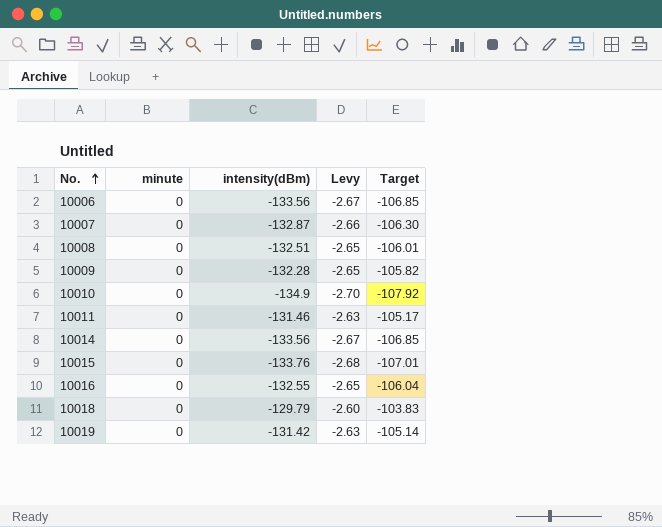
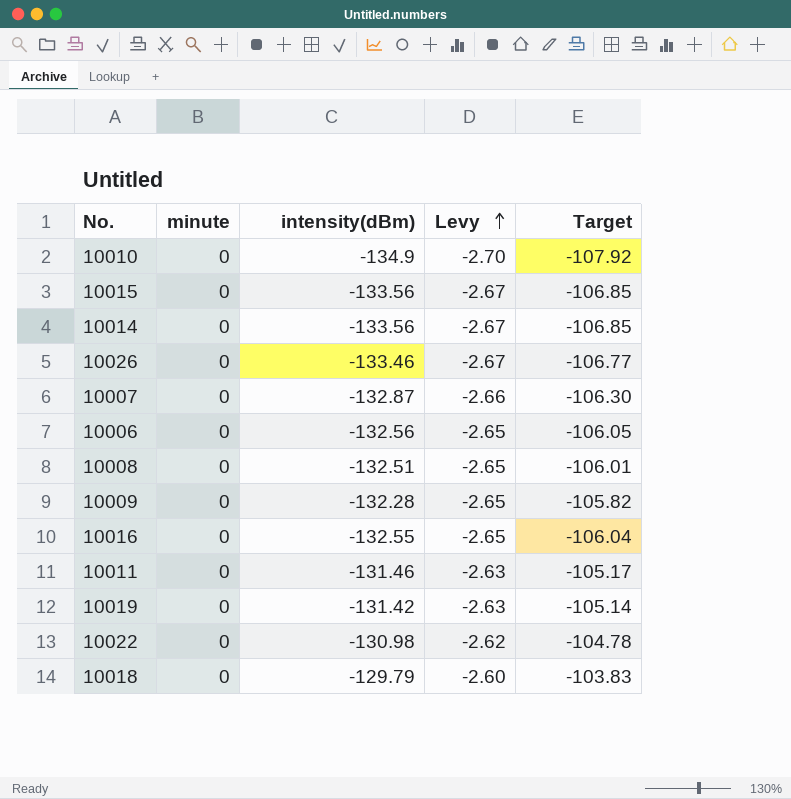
row order: No. ascending -> Levy ascending
10015 | intensity(dBm): -133.76 -> -133.56
10015 | Levy: -2.68 -> -2.67
10015 | Target: -107.01 -> -106.85
row 10026: none -> 0 | -133.46 | -2.67 | -106.77
10006 | intensity(dBm): -133.56 -> -132.56
10006 | Levy: -2.67 -> -2.65
10006 | Target: -106.85 -> -106.05
row 10022: none -> 0 | -130.98 | -2.62 | -104.78

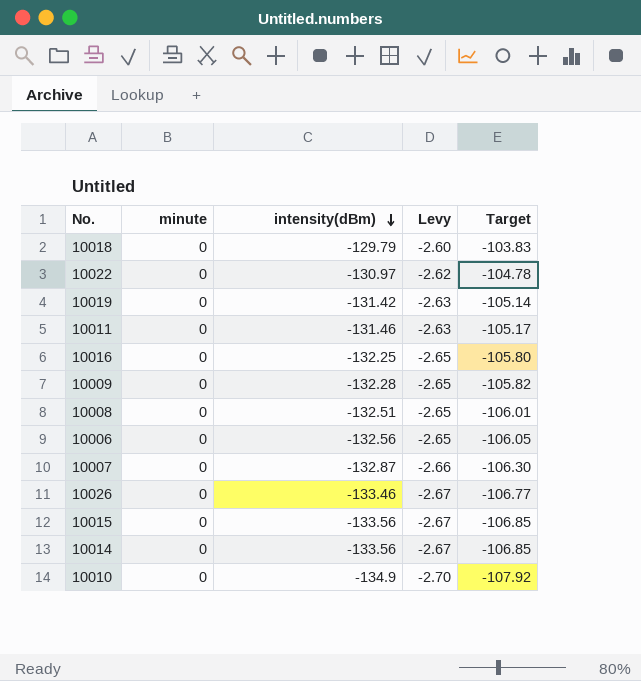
row order: Levy ascending -> intensity(dBm) descending
10022 | intensity(dBm): -130.98 -> -130.97
10016 | intensity(dBm): -132.55 -> -132.25
10016 | Target: -106.04 -> -105.80

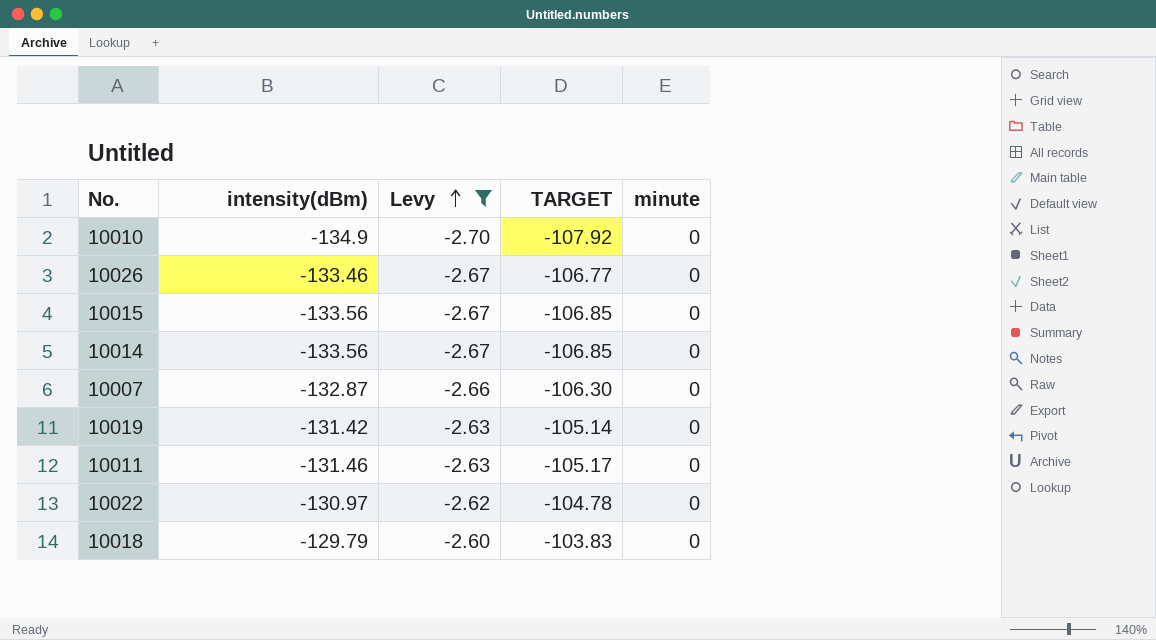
filter: none -> Levy != -2.65
row order: intensity(dBm) descending -> Levy ascending
column name: Target -> TARGET
column minute | position: 2 -> 5

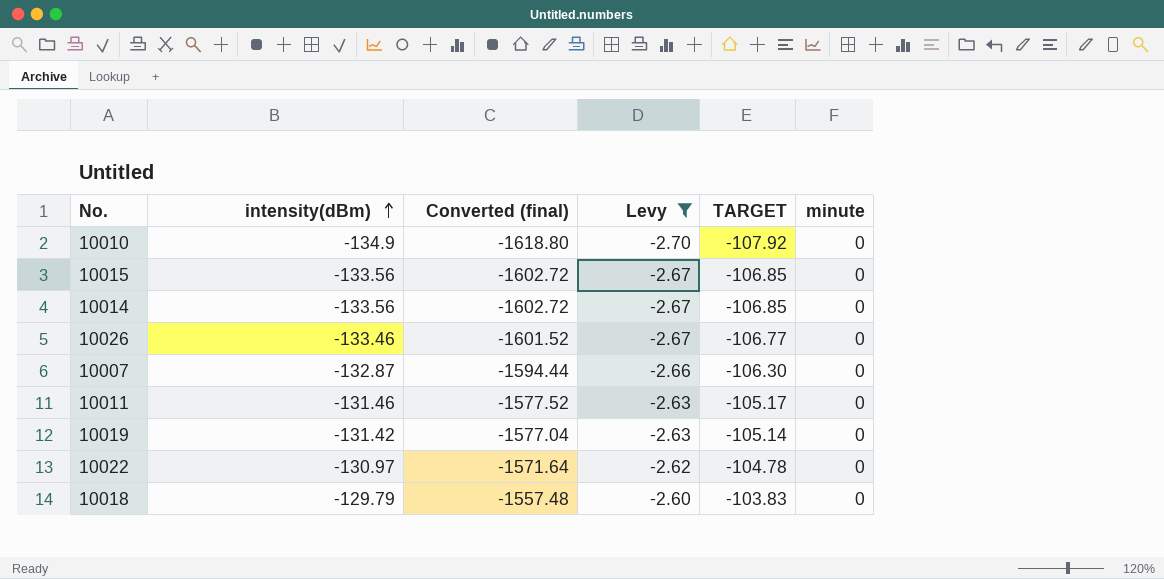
row order: Levy ascending -> intensity(dBm) ascending
column Converted (final) | formula: none -> [intensity(dBm)] * 12

